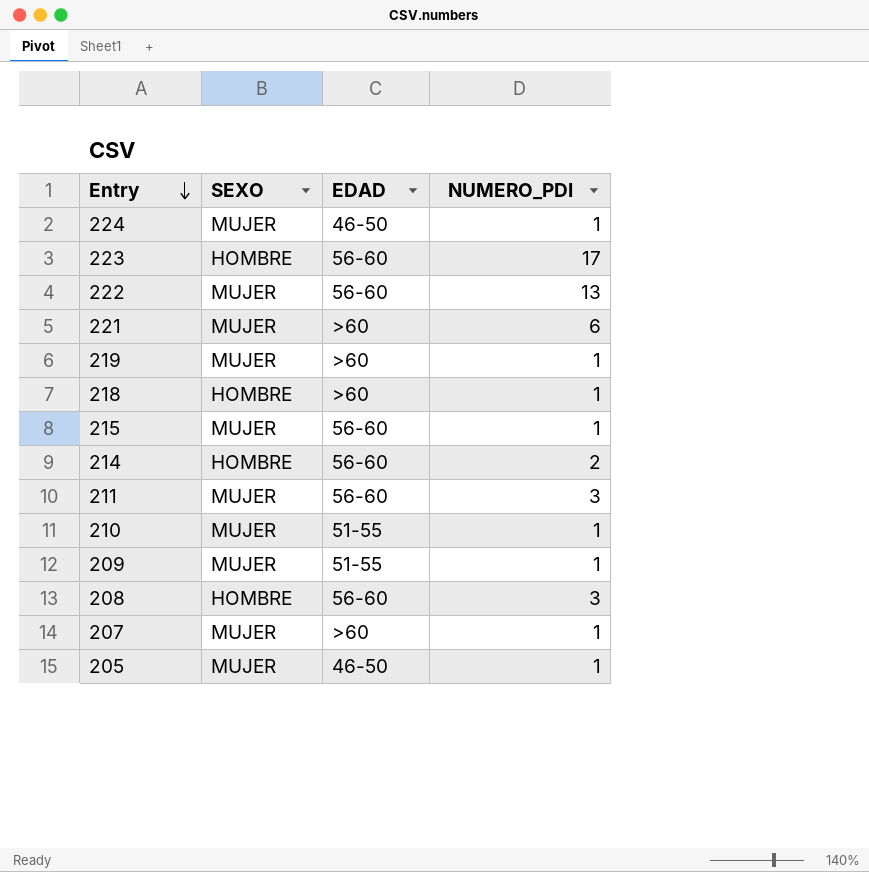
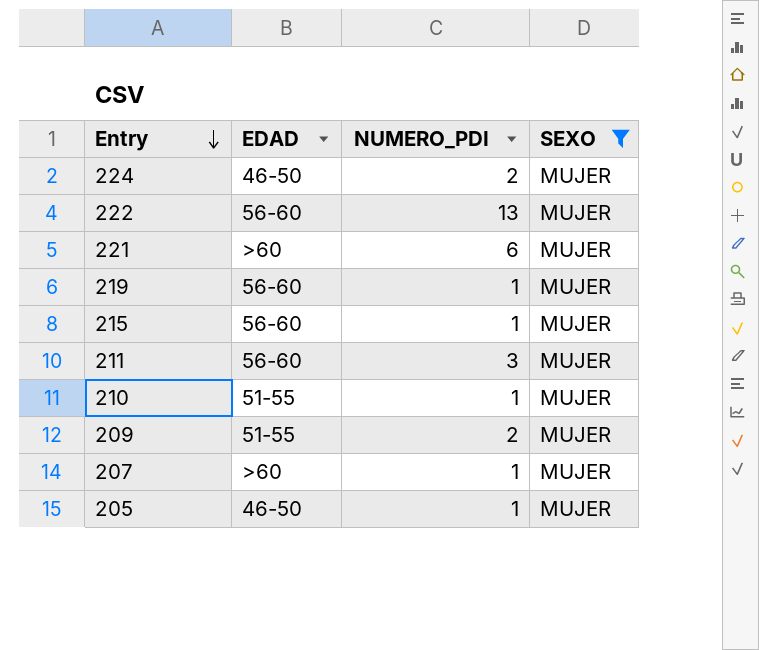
filter: none -> SEXO = MUJER
column SEXO | position: 2 -> 4
224 | NUMERO_PDI: 1 -> 2
219 | EDAD: >60 -> 56-60
209 | NUMERO_PDI: 1 -> 2

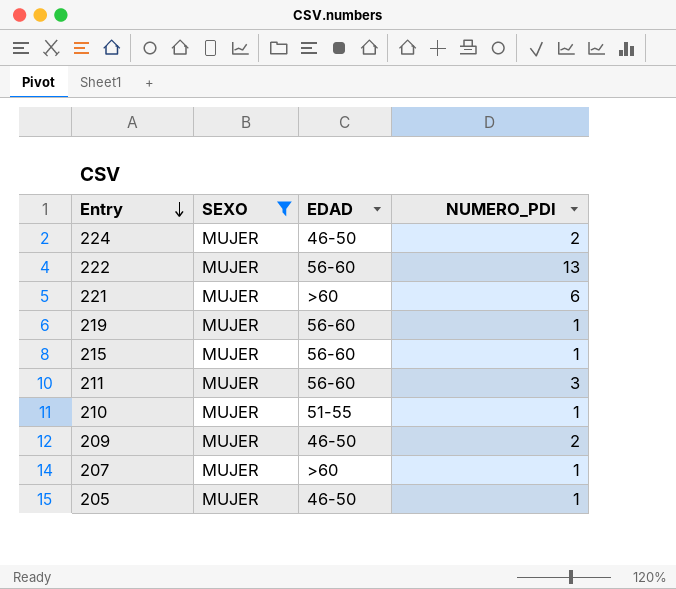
column SEXO | position: 4 -> 2
209 | EDAD: 51-55 -> 46-50

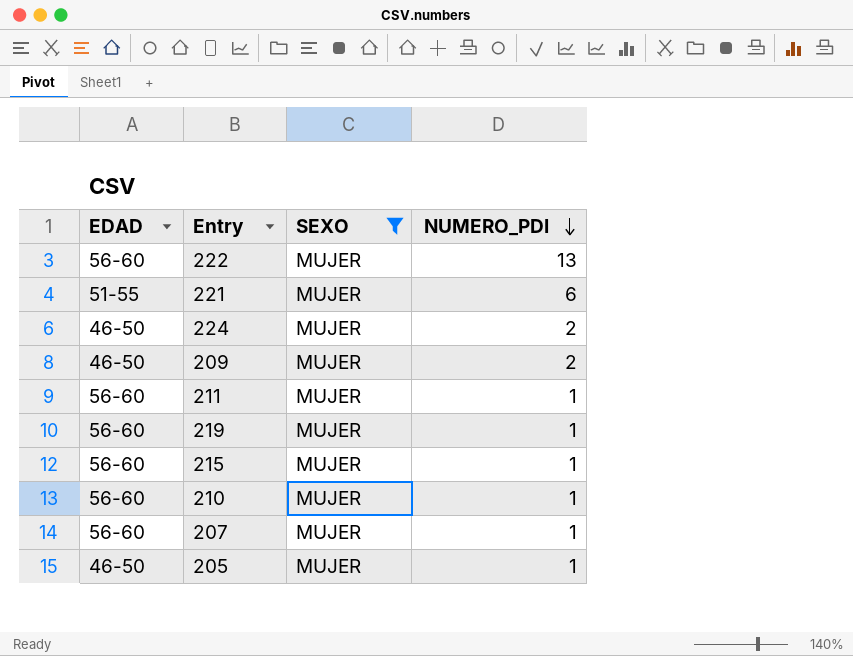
row order: Entry descending -> NUMERO_PDI descending
column EDAD | position: 3 -> 1
221 | EDAD: >60 -> 51-55
211 | NUMERO_PDI: 3 -> 1
210 | EDAD: 51-55 -> 56-60
207 | EDAD: >60 -> 56-60

